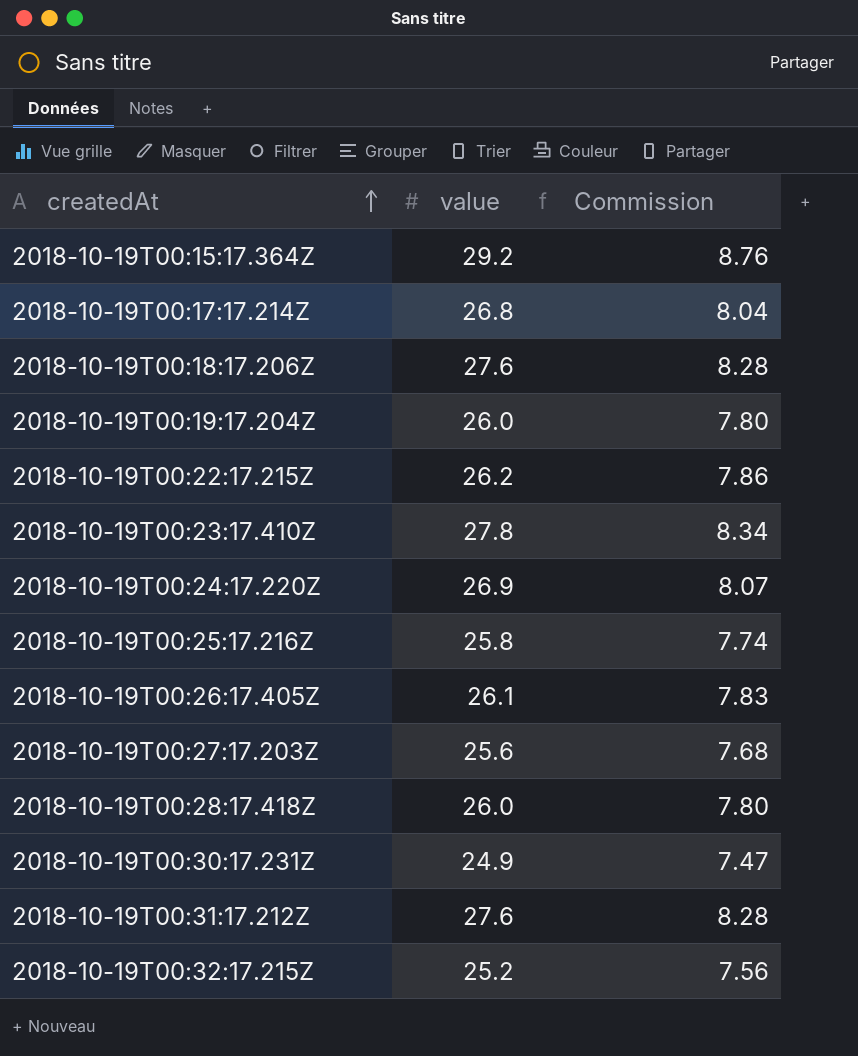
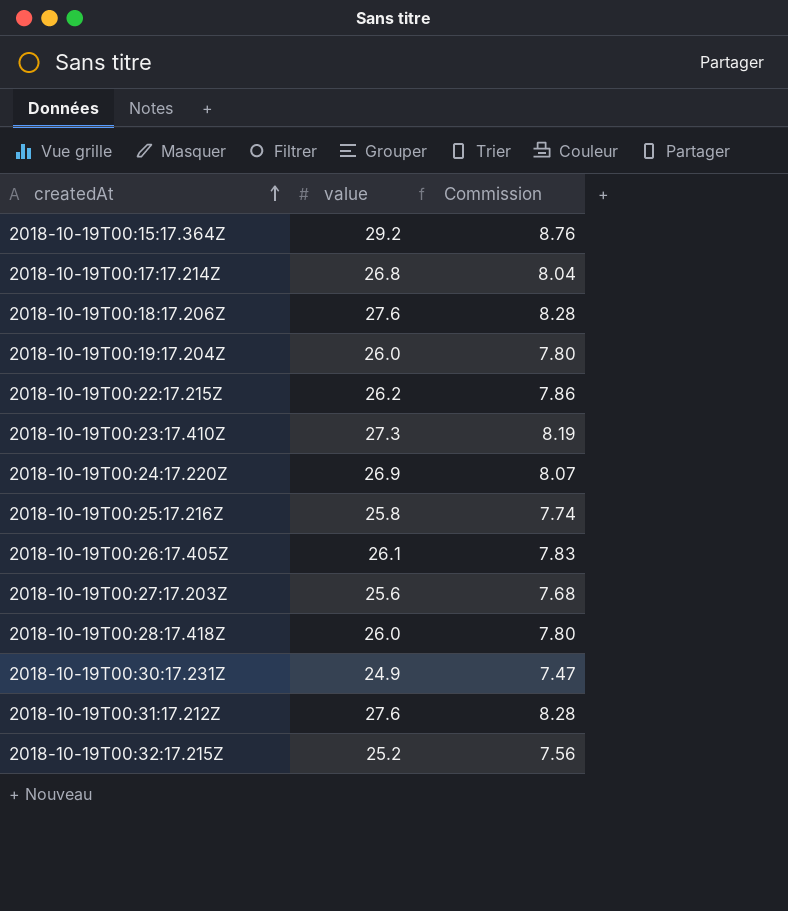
2018-10-19T00:23:17.410Z | value: 27.8 -> 27.3
2018-10-19T00:23:17.410Z | Commission: 8.34 -> 8.19

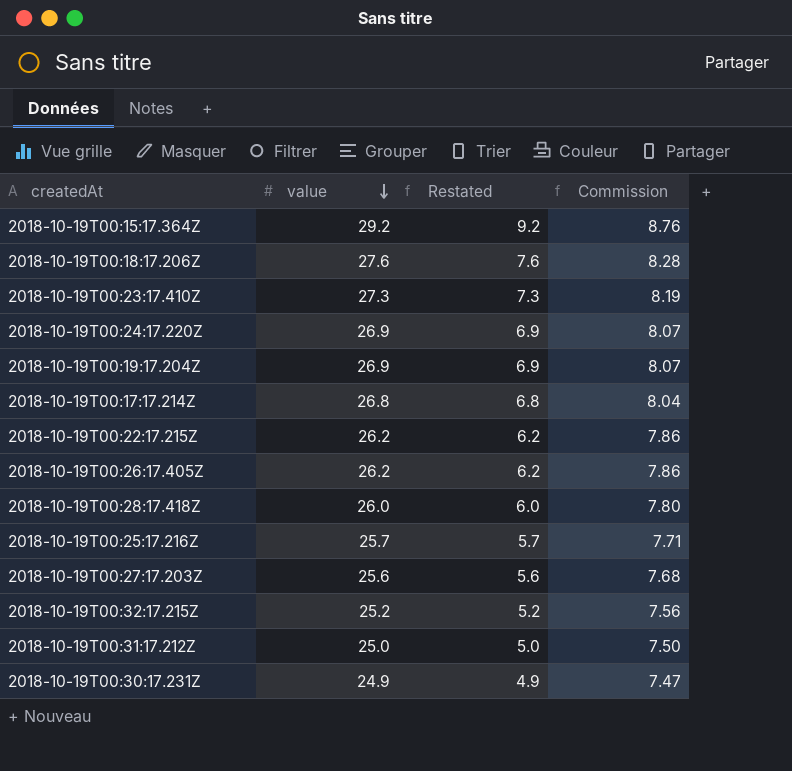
row order: createdAt ascending -> value descending
column Restated | formula: none -> [value] - 20
2018-10-19T00:19:17.204Z | value: 26.0 -> 26.9
2018-10-19T00:19:17.204Z | Commission: 7.80 -> 8.07
2018-10-19T00:26:17.405Z | value: 26.1 -> 26.2
2018-10-19T00:26:17.405Z | Commission: 7.83 -> 7.86
2018-10-19T00:25:17.216Z | value: 25.8 -> 25.7
2018-10-19T00:25:17.216Z | Commission: 7.74 -> 7.71
2018-10-19T00:31:17.212Z | value: 27.6 -> 25.0
2018-10-19T00:31:17.212Z | Commission: 8.28 -> 7.50

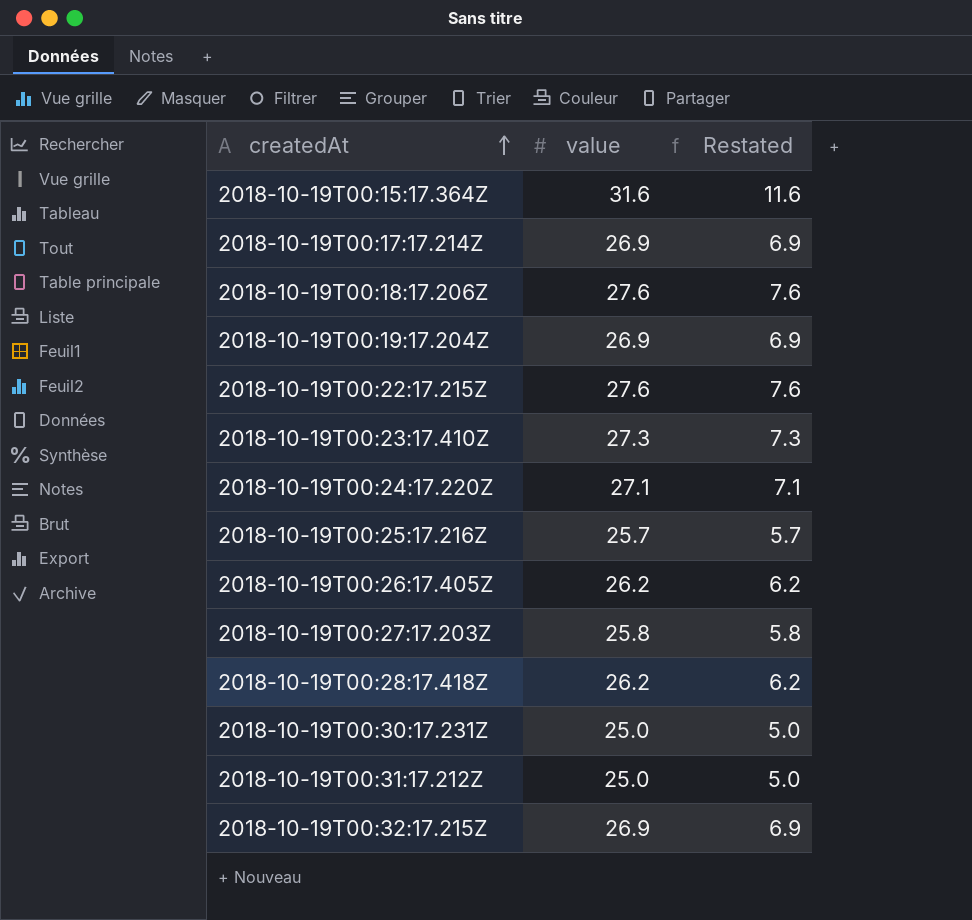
row order: value descending -> createdAt ascending
column Commission | formula: [value] * 0.3 -> none
2018-10-19T00:15:17.364Z | value: 29.2 -> 31.6
2018-10-19T00:15:17.364Z | Restated: 9.2 -> 11.6
2018-10-19T00:17:17.214Z | value: 26.8 -> 26.9
2018-10-19T00:17:17.214Z | Restated: 6.8 -> 6.9
2018-10-19T00:22:17.215Z | value: 26.2 -> 27.6
2018-10-19T00:22:17.215Z | Restated: 6.2 -> 7.6
2018-10-19T00:24:17.220Z | value: 26.9 -> 27.1
2018-10-19T00:24:17.220Z | Restated: 6.9 -> 7.1
2018-10-19T00:27:17.203Z | value: 25.6 -> 25.8
2018-10-19T00:27:17.203Z | Restated: 5.6 -> 5.8
2018-10-19T00:28:17.418Z | value: 26.0 -> 26.2
2018-10-19T00:28:17.418Z | Restated: 6.0 -> 6.2
2018-10-19T00:30:17.231Z | value: 24.9 -> 25.0
2018-10-19T00:30:17.231Z | Restated: 4.9 -> 5.0
2018-10-19T00:32:17.215Z | value: 25.2 -> 26.9
2018-10-19T00:32:17.215Z | Restated: 5.2 -> 6.9

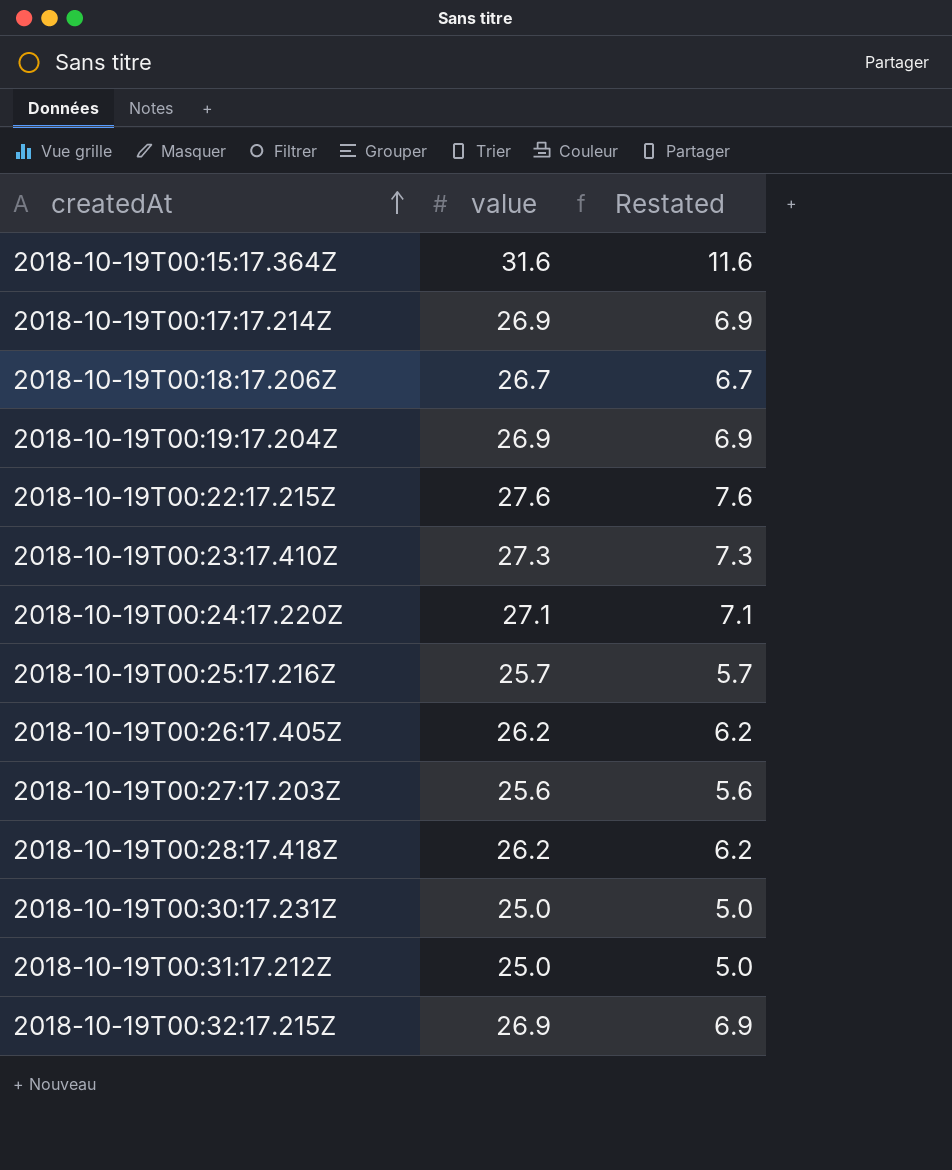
2018-10-19T00:18:17.206Z | value: 27.6 -> 26.7
2018-10-19T00:18:17.206Z | Restated: 7.6 -> 6.7
2018-10-19T00:27:17.203Z | value: 25.8 -> 25.6
2018-10-19T00:27:17.203Z | Restated: 5.8 -> 5.6

